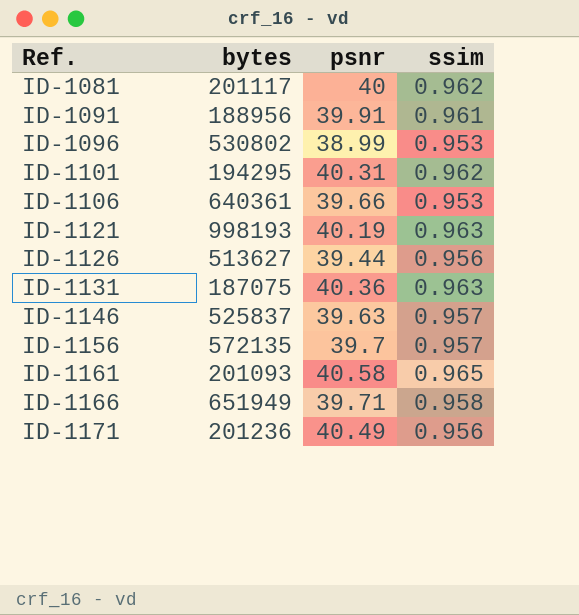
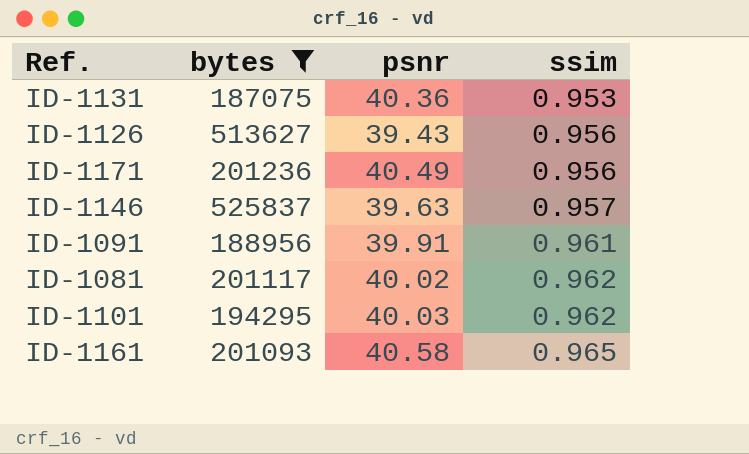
filter: none -> bytes <= 525837
row order: Ref. ascending -> ssim ascending
ID-1131 | ssim: 0.963 -> 0.953
ID-1126 | psnr: 39.44 -> 39.43
ID-1081 | psnr: 40 -> 40.02
ID-1101 | psnr: 40.31 -> 40.03

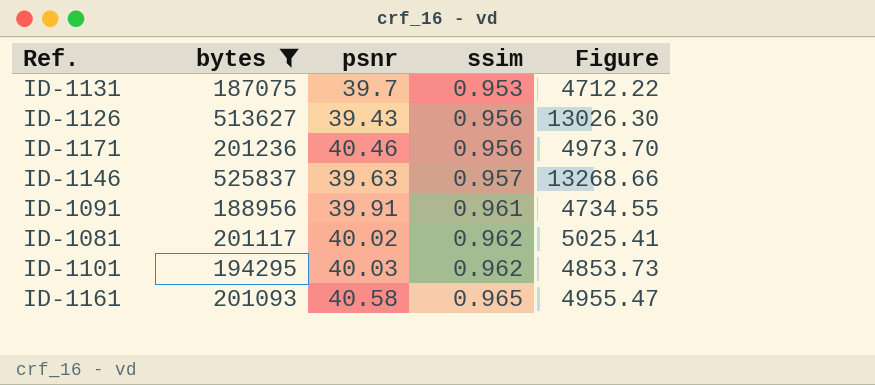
column Figure | formula: none -> [bytes] / [psnr]
ID-1131 | psnr: 40.36 -> 39.7
ID-1171 | psnr: 40.49 -> 40.46

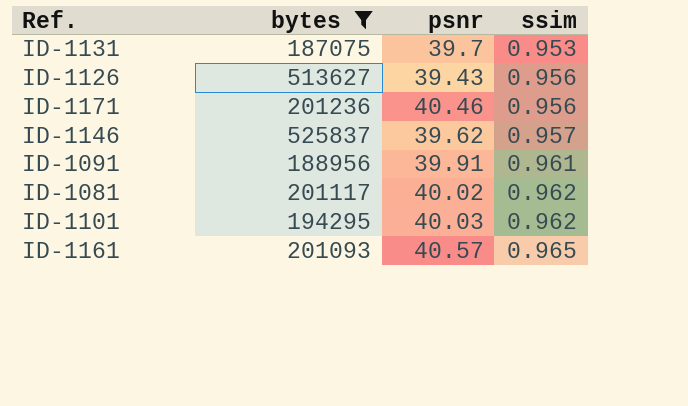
column Figure | formula: [bytes] / [psnr] -> none
ID-1146 | psnr: 39.63 -> 39.62
ID-1161 | psnr: 40.58 -> 40.57

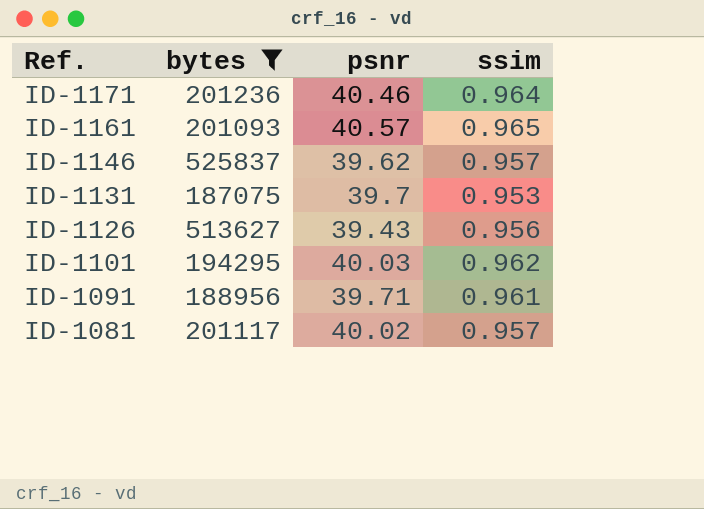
row order: ssim ascending -> Ref. descending
ID-1171 | ssim: 0.956 -> 0.964
ID-1091 | psnr: 39.91 -> 39.71
ID-1081 | ssim: 0.962 -> 0.957

